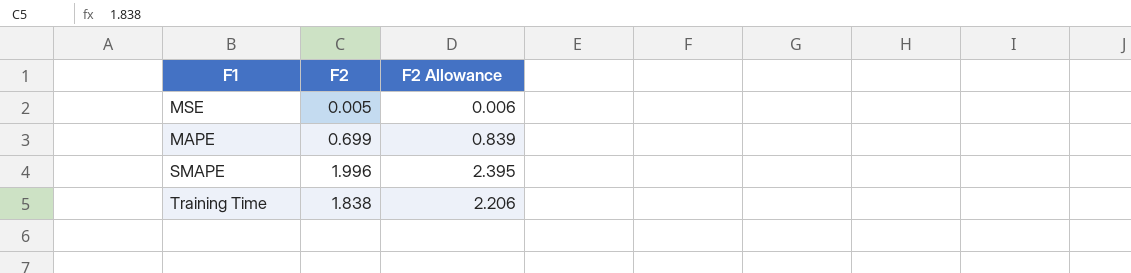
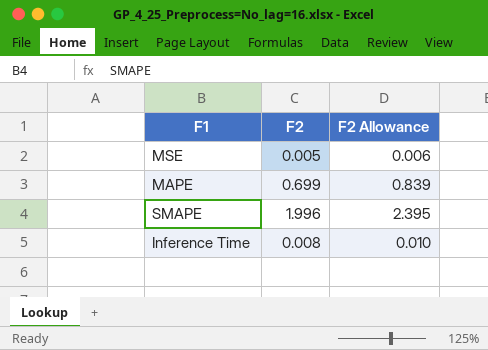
row Training Time: 1.838 | 2.206 -> none
row Inference Time: none -> 0.008 | 0.010

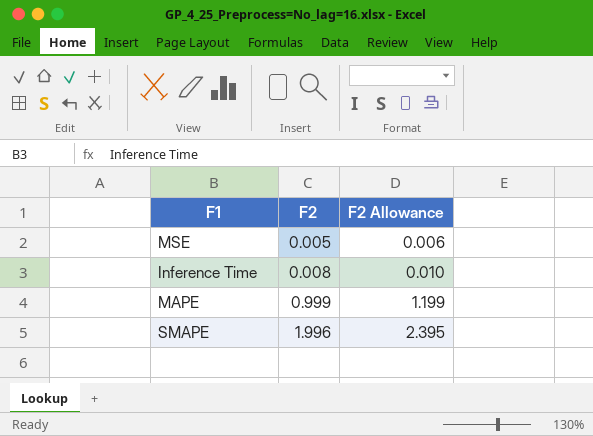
row order: none -> F2 ascending
MAPE | F2: 0.699 -> 0.999
MAPE | F2 Allowance: 0.839 -> 1.199

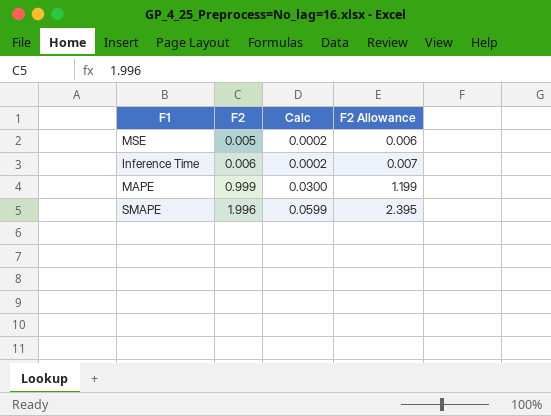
column Calc | formula: none -> [F2] * 0.03
Inference Time | F2: 0.008 -> 0.006
Inference Time | F2 Allowance: 0.010 -> 0.007

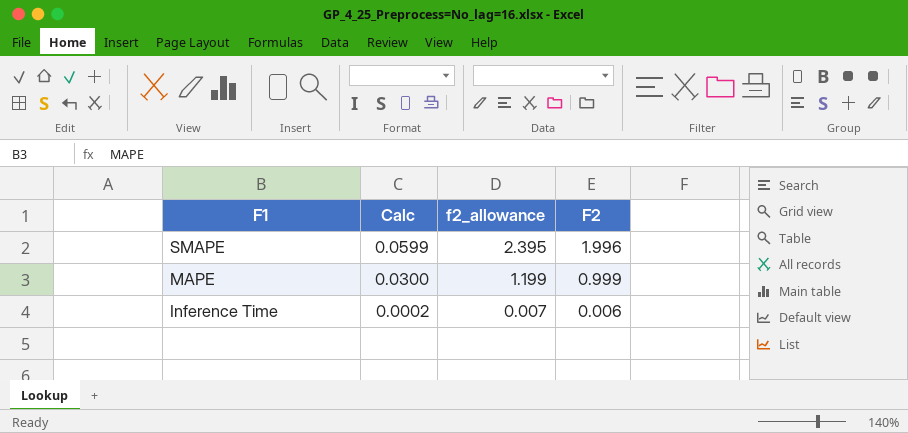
row order: F2 ascending -> F1 descending
column name: F2 Allowance -> f2_allowance
column F2 | position: 2 -> 4
row MSE: 0.005 | 0.0002 | 0.006 -> none

